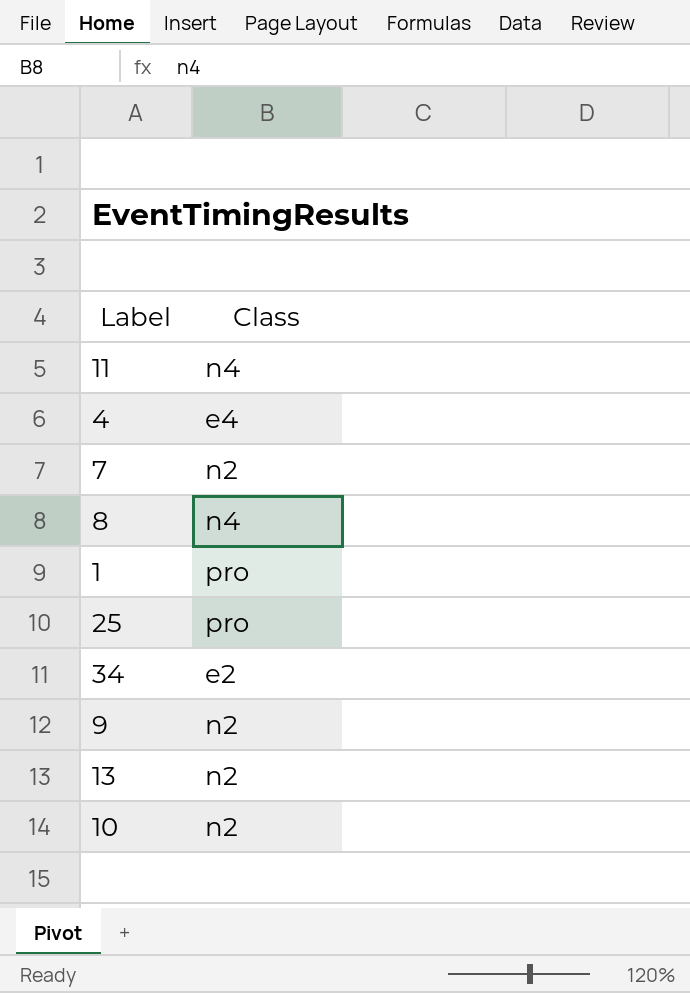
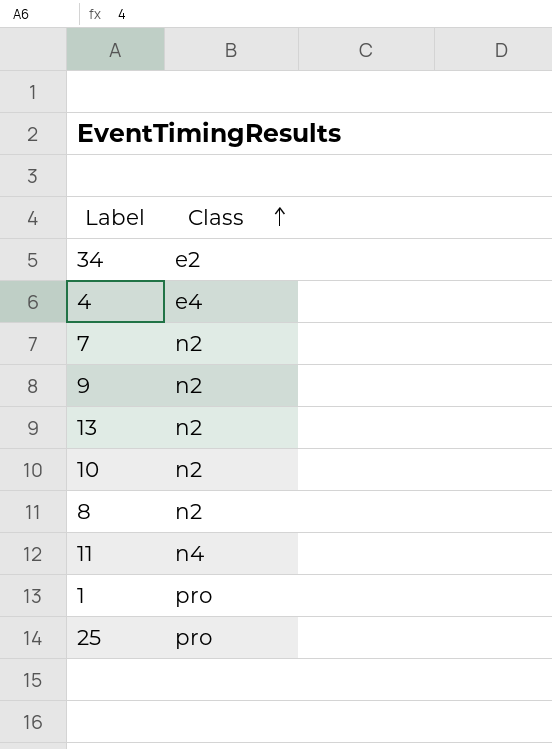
row order: none -> Class ascending
8 | Class: n4 -> n2

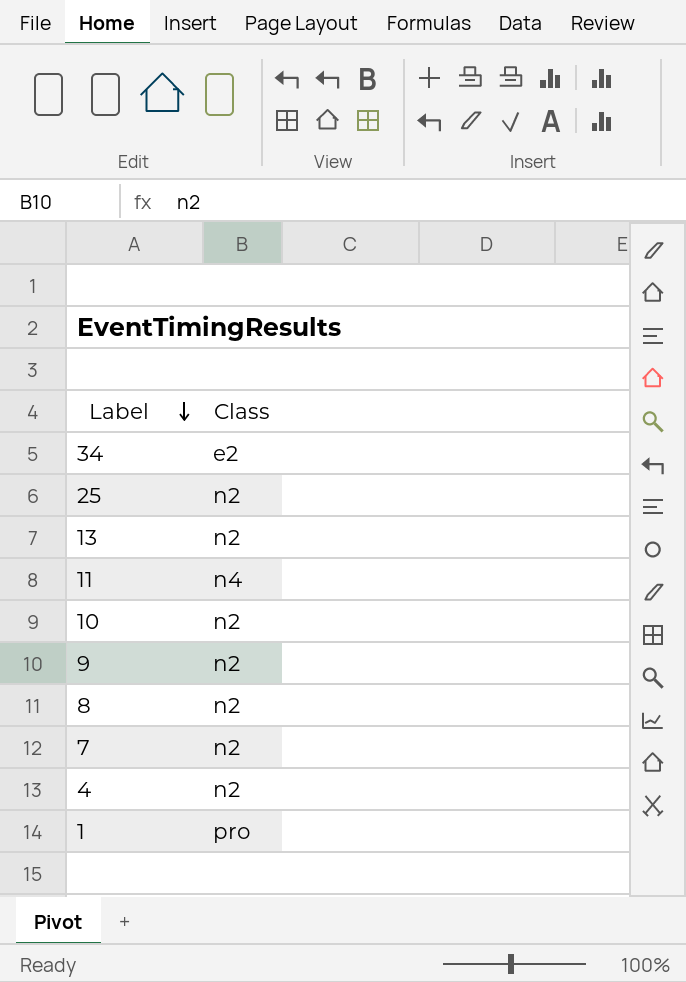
row order: Class ascending -> Label descending
25 | Class: pro -> n2
4 | Class: e4 -> n2

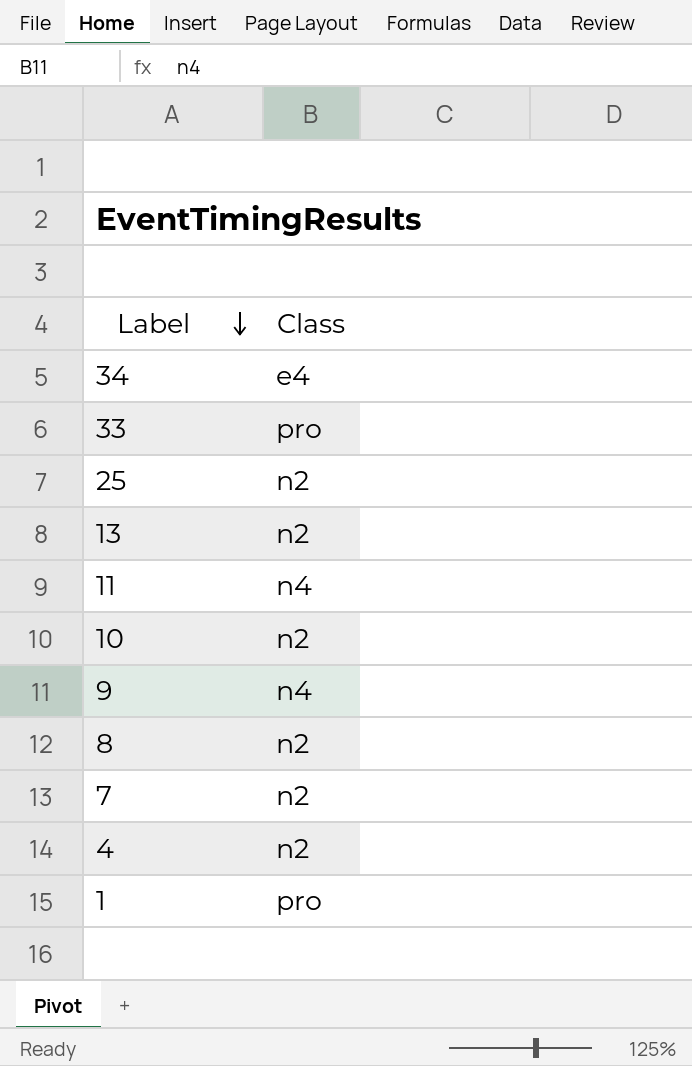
34 | Class: e2 -> e4
row 33: none -> pro
9 | Class: n2 -> n4

